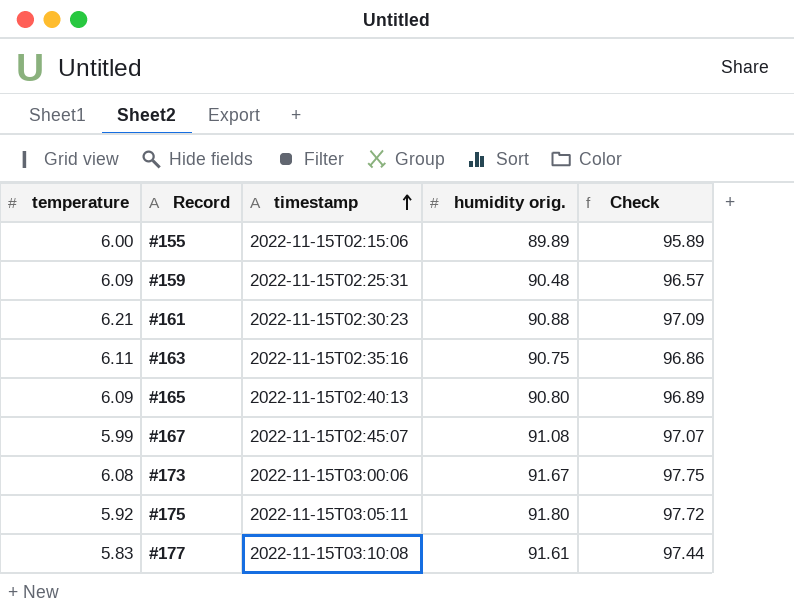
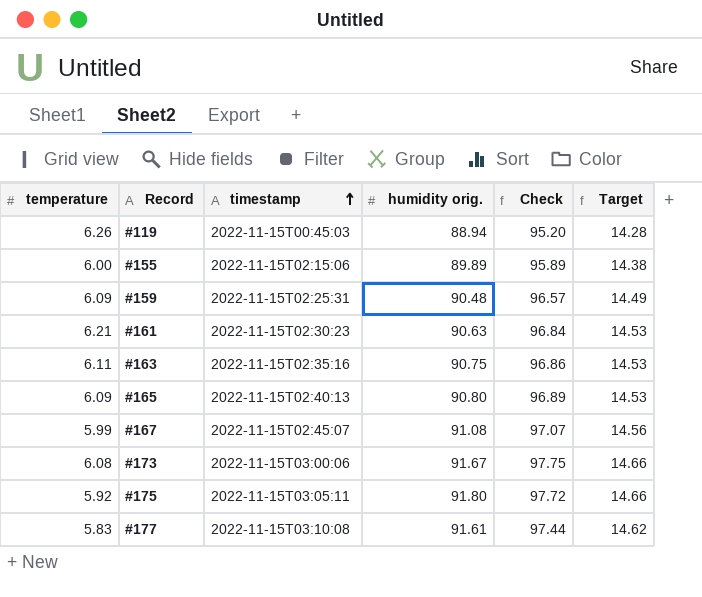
column Target | formula: none -> [Check] * 0.15
row #119: none -> 6.26 | 2022-11-15T00:45:03 | 88.94 | 95.20 | 14.28
#161 | humidity orig.: 90.88 -> 90.63
#161 | Check: 97.09 -> 96.84

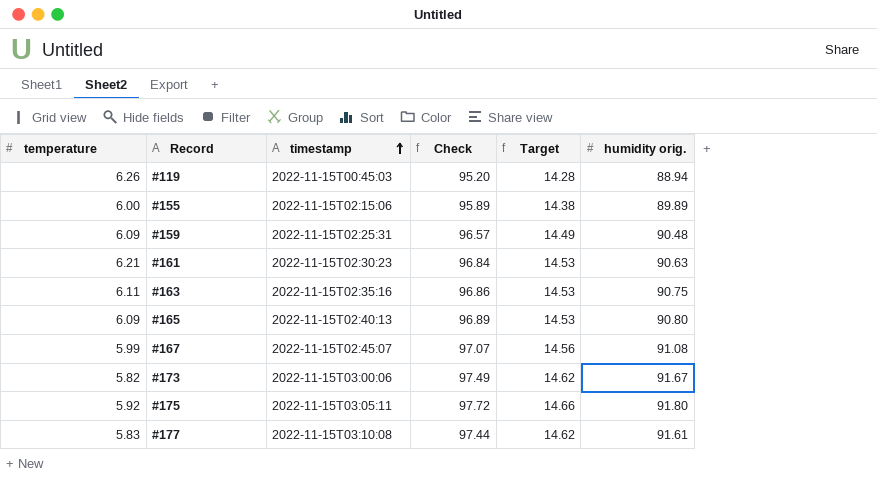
column humidity orig. | position: 4 -> 6
#173 | temperature: 6.08 -> 5.82
#173 | Check: 97.75 -> 97.49
#173 | Target: 14.66 -> 14.62

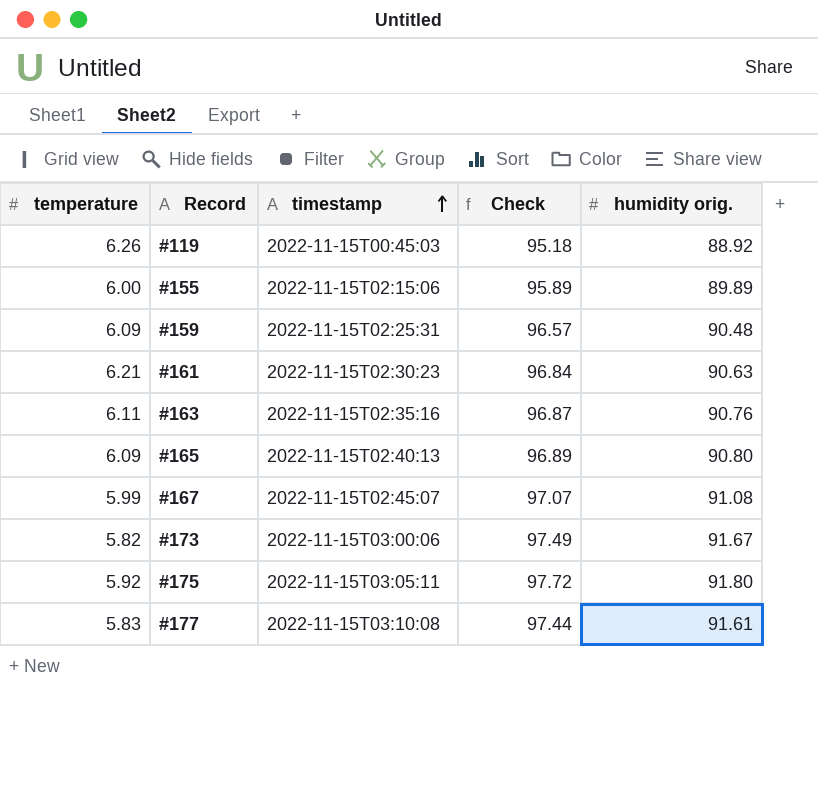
column Target | formula: [Check] * 0.15 -> none
#119 | Check: 95.20 -> 95.18
#119 | humidity orig.: 88.94 -> 88.92
#163 | Check: 96.86 -> 96.87
#163 | humidity orig.: 90.75 -> 90.76

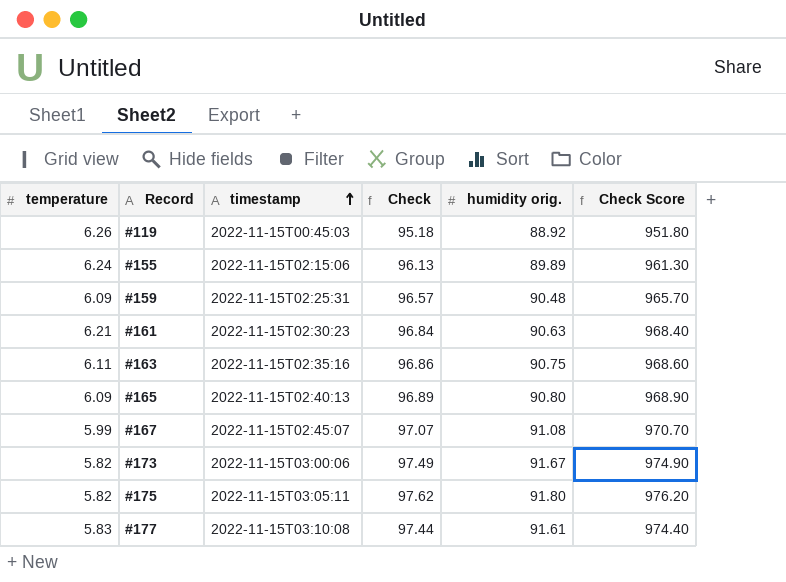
column Check Score | formula: none -> [Check] * 10
#155 | temperature: 6.00 -> 6.24
#155 | Check: 95.89 -> 96.13
#163 | Check: 96.87 -> 96.86
#163 | humidity orig.: 90.76 -> 90.75
#175 | temperature: 5.92 -> 5.82
#175 | Check: 97.72 -> 97.62

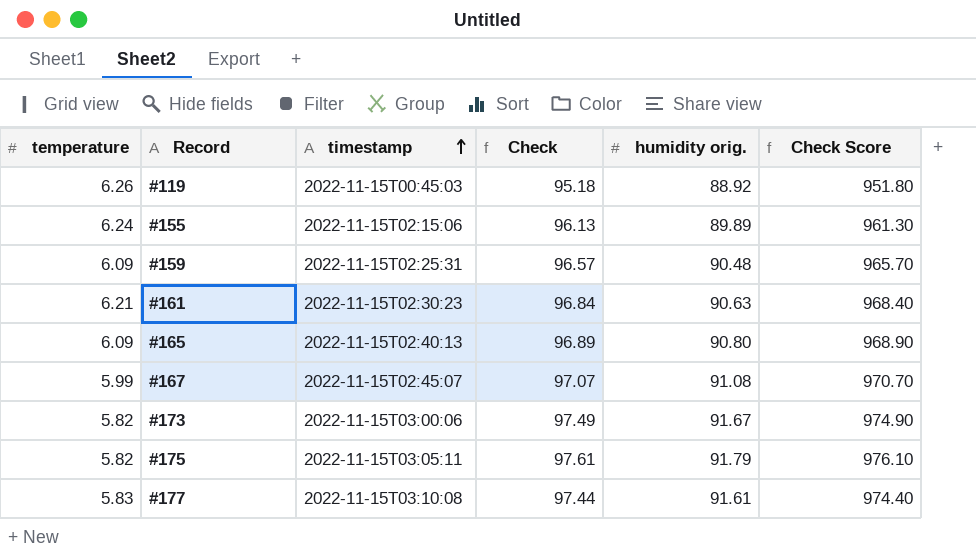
row #163: 6.11 | 2022-11-15T02:35:16 | 96.86 | 90.75 | 968.60 -> none
#175 | Check: 97.62 -> 97.61
#175 | humidity orig.: 91.80 -> 91.79
#175 | Check Score: 976.20 -> 976.10

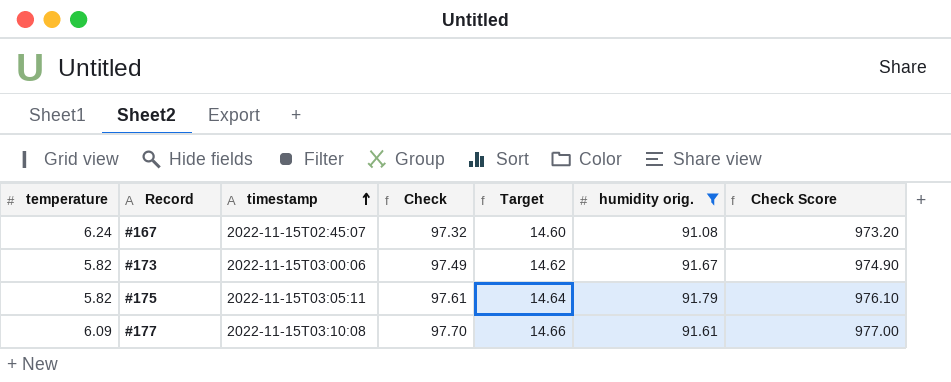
filter: none -> humidity orig. >= 91.08
column Target | formula: none -> [Check] * 0.15
#167 | temperature: 5.99 -> 6.24
#167 | Check: 97.07 -> 97.32
#167 | Check Score: 970.70 -> 973.20
#177 | temperature: 5.83 -> 6.09
#177 | Check: 97.44 -> 97.70
#177 | Check Score: 974.40 -> 977.00

